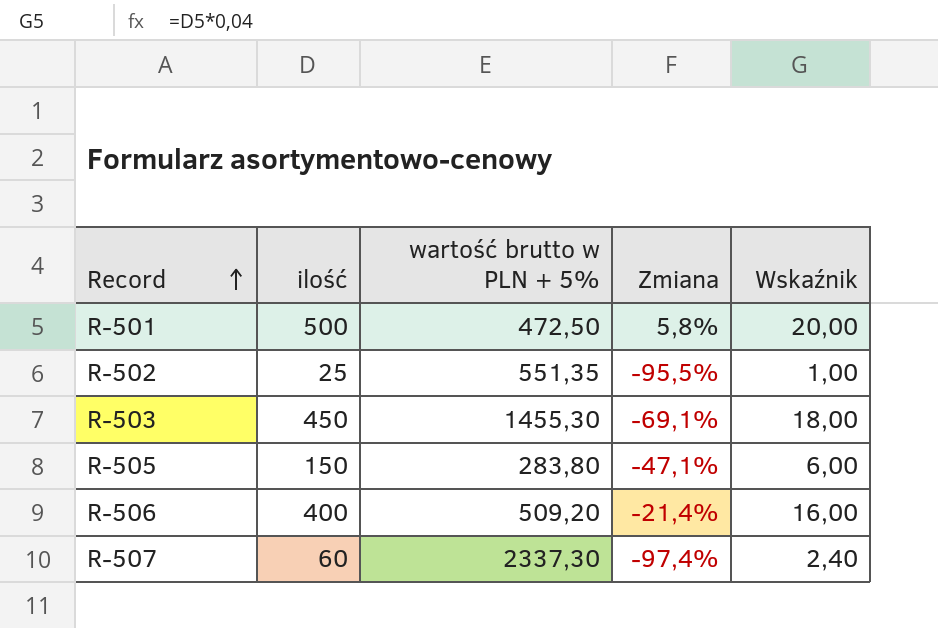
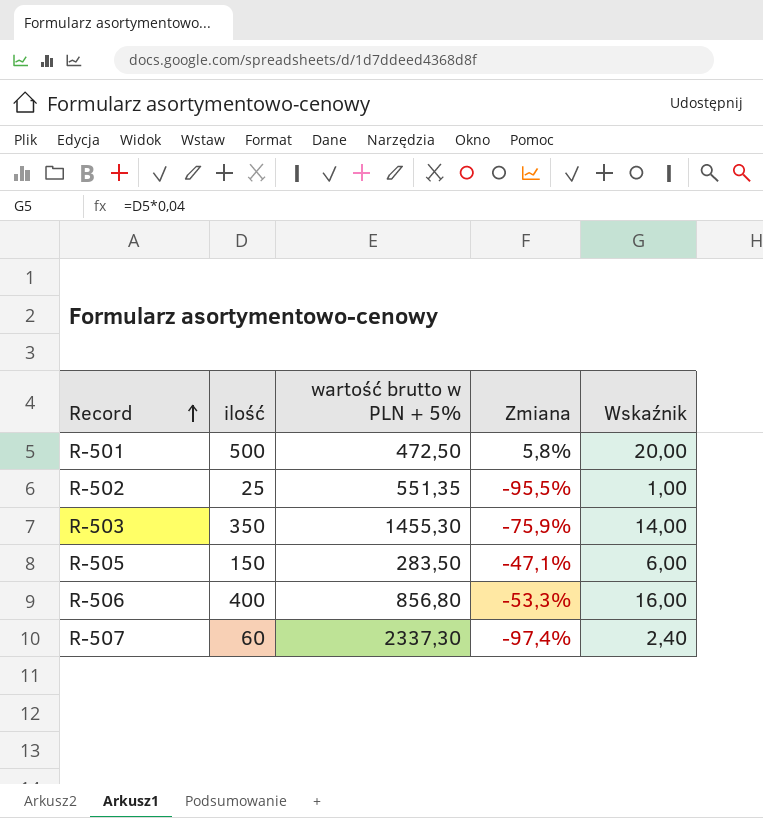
R-503 | ilość: 450 -> 350
R-503 | Zmiana: -69,1% -> -75,9%
R-503 | Wskaźnik: 18,00 -> 14,00
R-505 | wartość brutto w PLN + 5%: 283,80 -> 283,50
R-506 | wartość brutto w PLN + 5%: 509,20 -> 856,80
R-506 | Zmiana: -21,4% -> -53,3%

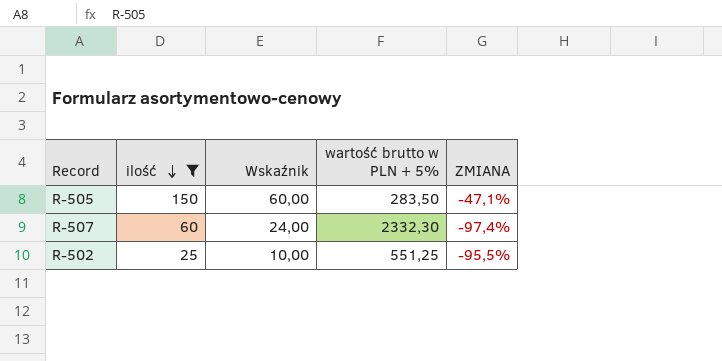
filter: none -> ilość <= 150
row order: Record ascending -> ilość descending
column Wskaźnik | formula: [ilość] * 0,04 -> [ilość] * 0,4
column Wskaźnik | position: 5 -> 3
column name: Zmiana -> ZMIANA
R-507 | wartość brutto w PLN + 5%: 2337,30 -> 2332,30
R-502 | wartość brutto w PLN + 5%: 551,35 -> 551,25

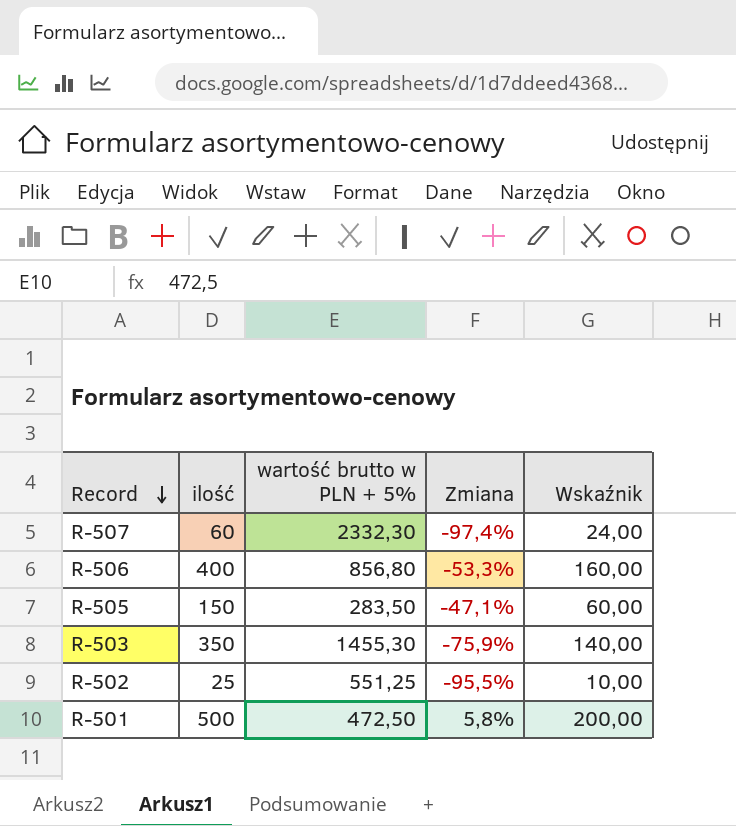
filter: ilość <= 150 -> none
row order: ilość descending -> Record descending
column name: ZMIANA -> Zmiana
column Wskaźnik | position: 3 -> 5

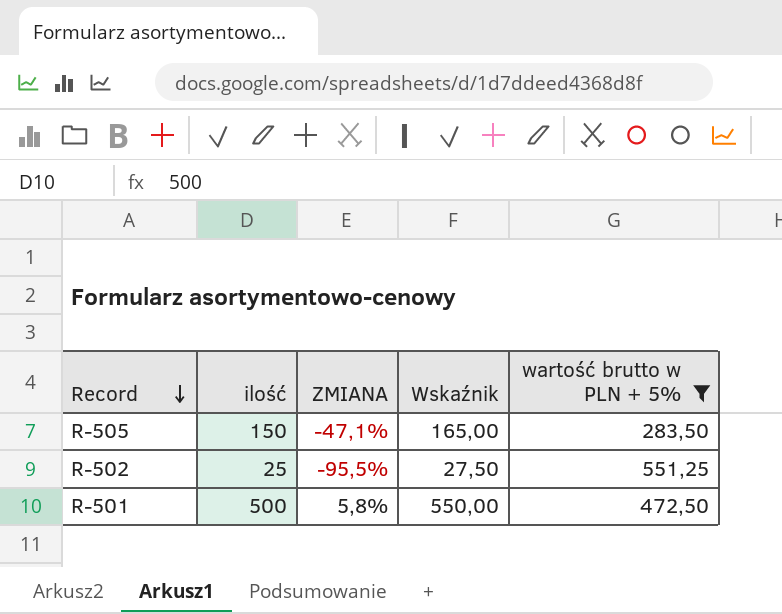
filter: none -> wartość brutto w PLN + 5% <= 551,25
column name: Zmiana -> ZMIANA
column Wskaźnik | formula: [ilość] * 0,4 -> [ilość] * 1,1
column wartość brutto w PLN + 5% | position: 3 -> 5

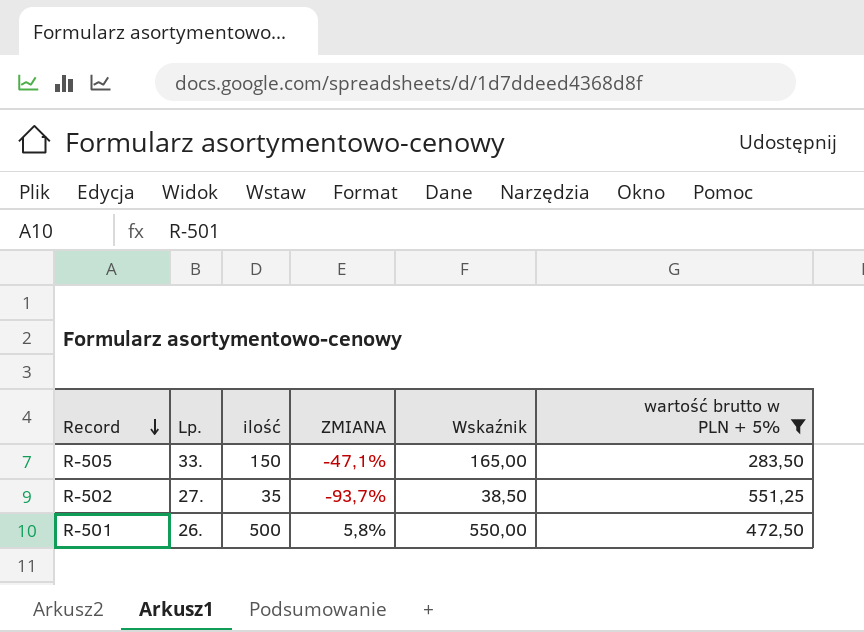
column Lp. | position: none -> 2
R-502 | ilość: 25 -> 35
R-502 | ZMIANA: -95,5% -> -93,7%
R-502 | Wskaźnik: 27,50 -> 38,50

